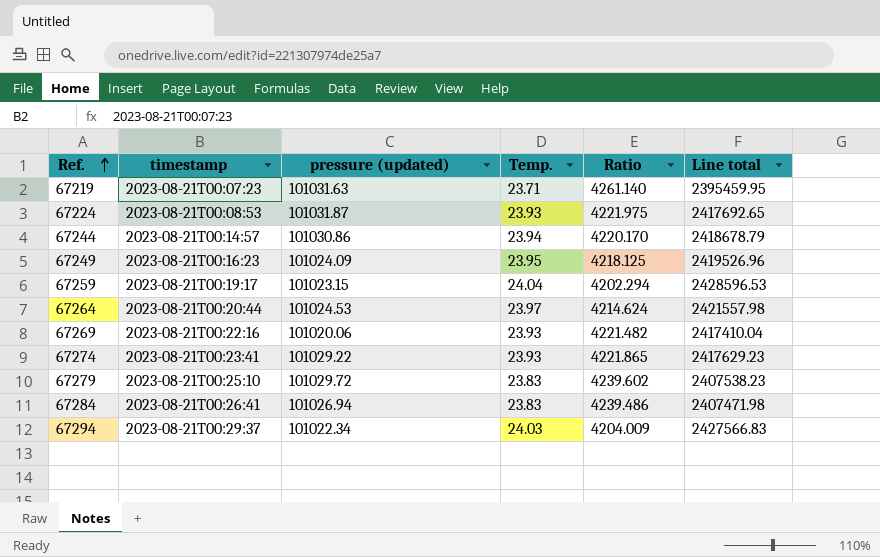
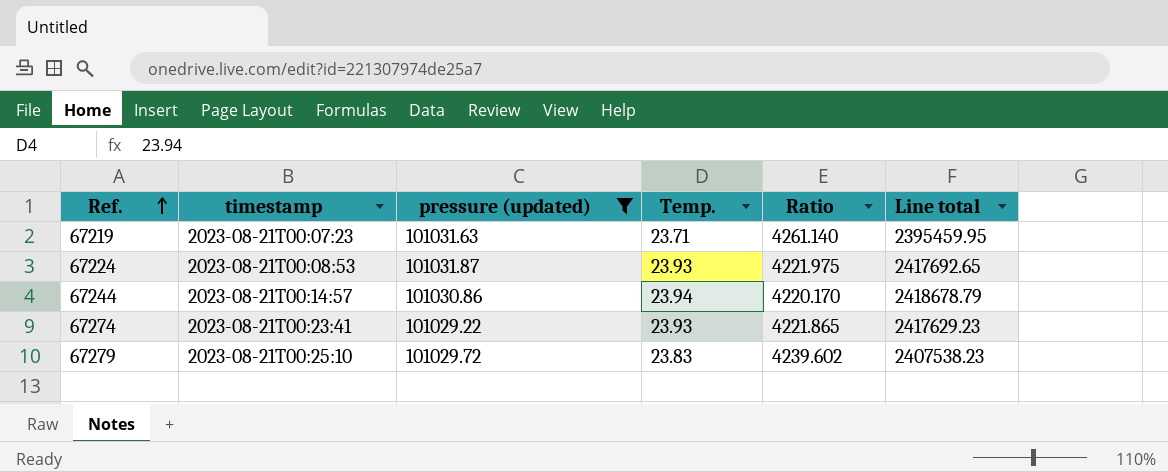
filter: none -> pressure (updated) >= 101029.22

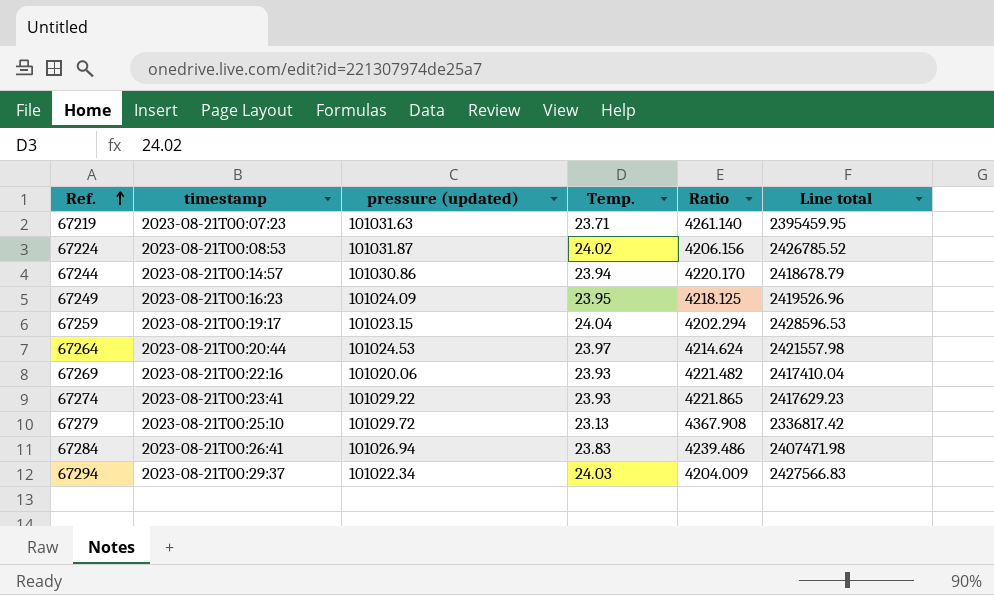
filter: pressure (updated) >= 101029.22 -> none
67224 | Temp.: 23.93 -> 24.02
67224 | Ratio: 4221.975 -> 4206.156
67224 | Line total: 2417692.65 -> 2426785.52
67279 | Temp.: 23.83 -> 23.13
67279 | Ratio: 4239.602 -> 4367.908
67279 | Line total: 2407538.23 -> 2336817.42

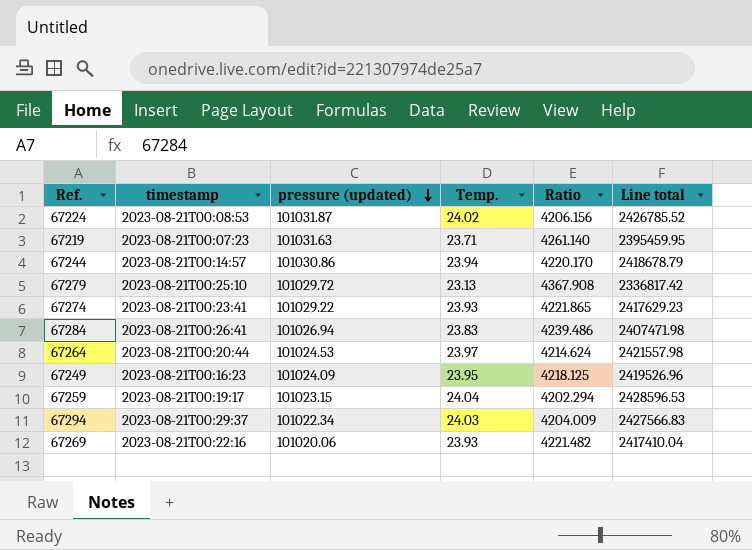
row order: Ref. ascending -> pressure (updated) descending

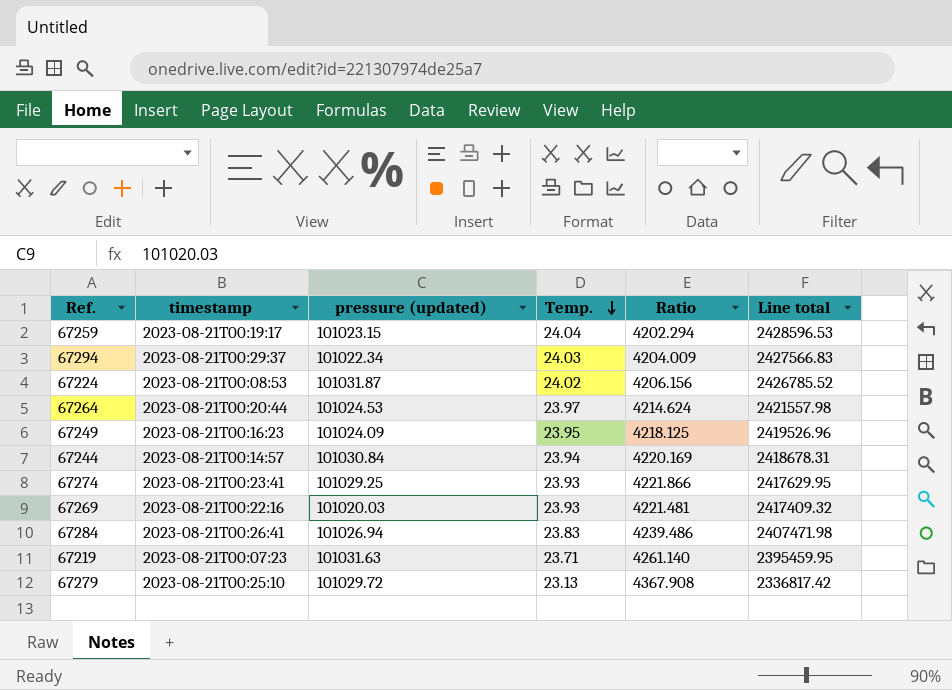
row order: pressure (updated) descending -> Temp. descending
67244 | pressure (updated): 101030.86 -> 101030.84
67244 | Ratio: 4220.170 -> 4220.169
67244 | Line total: 2418678.79 -> 2418678.31
67274 | pressure (updated): 101029.22 -> 101029.25
67274 | Ratio: 4221.865 -> 4221.866
67274 | Line total: 2417629.23 -> 2417629.95
67269 | pressure (updated): 101020.06 -> 101020.03
67269 | Ratio: 4221.482 -> 4221.481
67269 | Line total: 2417410.04 -> 2417409.32

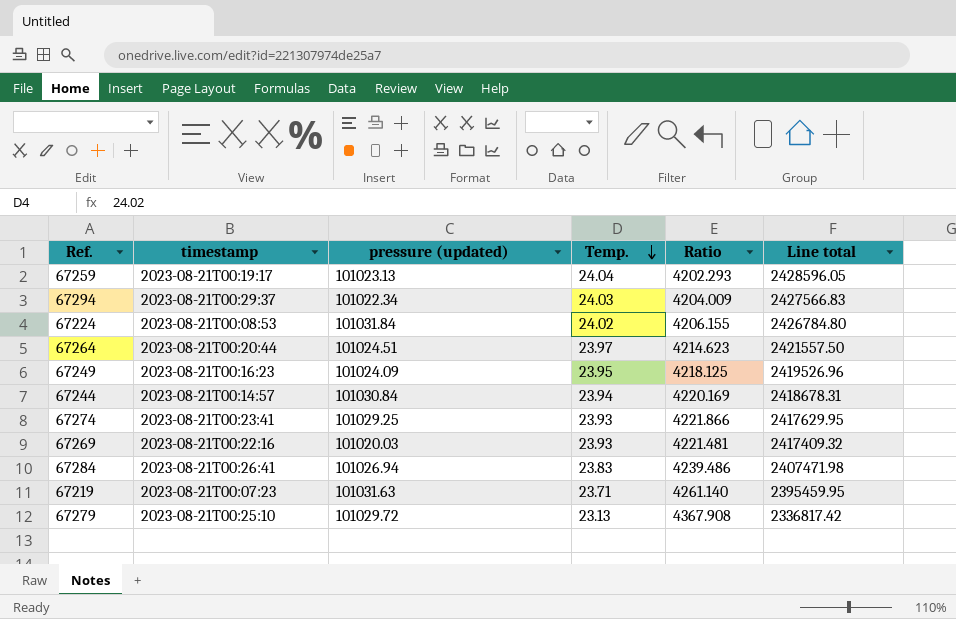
67259 | pressure (updated): 101023.15 -> 101023.13
67259 | Ratio: 4202.294 -> 4202.293
67259 | Line total: 2428596.53 -> 2428596.05
67224 | pressure (updated): 101031.87 -> 101031.84
67224 | Ratio: 4206.156 -> 4206.155
67224 | Line total: 2426785.52 -> 2426784.80
67264 | pressure (updated): 101024.53 -> 101024.51
67264 | Ratio: 4214.624 -> 4214.623
67264 | Line total: 2421557.98 -> 2421557.50

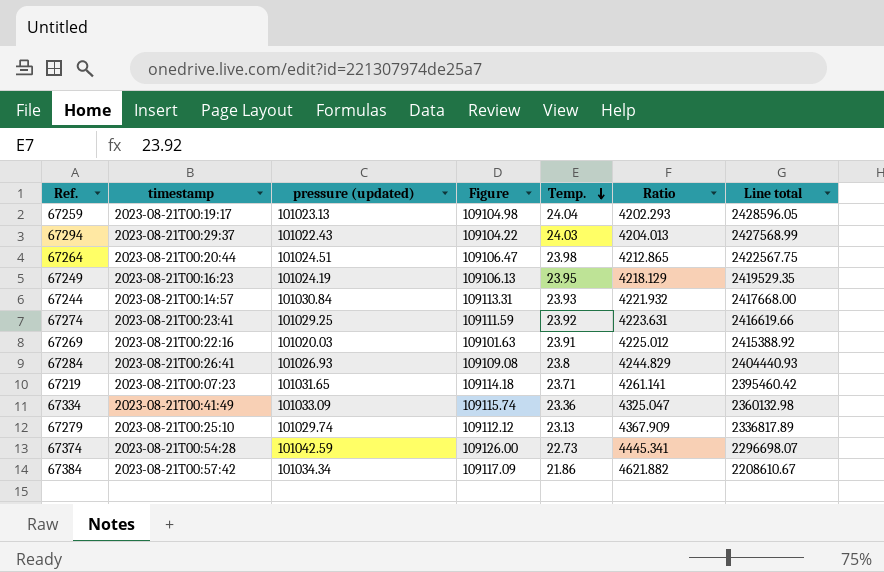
column Figure | formula: none -> [pressure (updated)] * 1.08
row 67224: 2023-08-21T00:08:53 | 101031.84 | 24.02 | 4206.155 | 2426784.80 -> none
67294 | pressure (updated): 101022.34 -> 101022.43
67294 | Ratio: 4204.009 -> 4204.013
67294 | Line total: 2427566.83 -> 2427568.99
67264 | Temp.: 23.97 -> 23.98
67264 | Ratio: 4214.623 -> 4212.865
67264 | Line total: 2421557.50 -> 2422567.75
67249 | pressure (updated): 101024.09 -> 101024.19
67249 | Ratio: 4218.125 -> 4218.129
67249 | Line total: 2419526.96 -> 2419529.35
67244 | Temp.: 23.94 -> 23.93
67244 | Ratio: 4220.169 -> 4221.932
67244 | Line total: 2418678.31 -> 2417668.00
67274 | Temp.: 23.93 -> 23.92
67274 | Ratio: 4221.866 -> 4223.631
67274 | Line total: 2417629.95 -> 2416619.66
67269 | Temp.: 23.93 -> 23.91
67269 | Ratio: 4221.481 -> 4225.012
67269 | Line total: 2417409.32 -> 2415388.92
67284 | pressure (updated): 101026.94 -> 101026.93
67284 | Temp.: 23.83 -> 23.8
67284 | Ratio: 4239.486 -> 4244.829
67284 | Line total: 2407471.98 -> 2404440.93
67219 | pressure (updated): 101031.63 -> 101031.65
67219 | Ratio: 4261.140 -> 4261.141
67219 | Line total: 2395459.95 -> 2395460.42
row 67334: none -> 2023-08-21T00:41:49 | 101033.09 | 109115.74 | 23.36 | 4325.047 | 2360132.98
67279 | pressure (updated): 101029.72 -> 101029.74
67279 | Ratio: 4367.908 -> 4367.909
67279 | Line total: 2336817.42 -> 2336817.89
row 67374: none -> 2023-08-21T00:54:28 | 101042.59 | 109126.00 | 22.73 | 4445.341 | 2296698.07
row 67384: none -> 2023-08-21T00:57:42 | 101034.34 | 109117.09 | 21.86 | 4621.882 | 2208610.67

